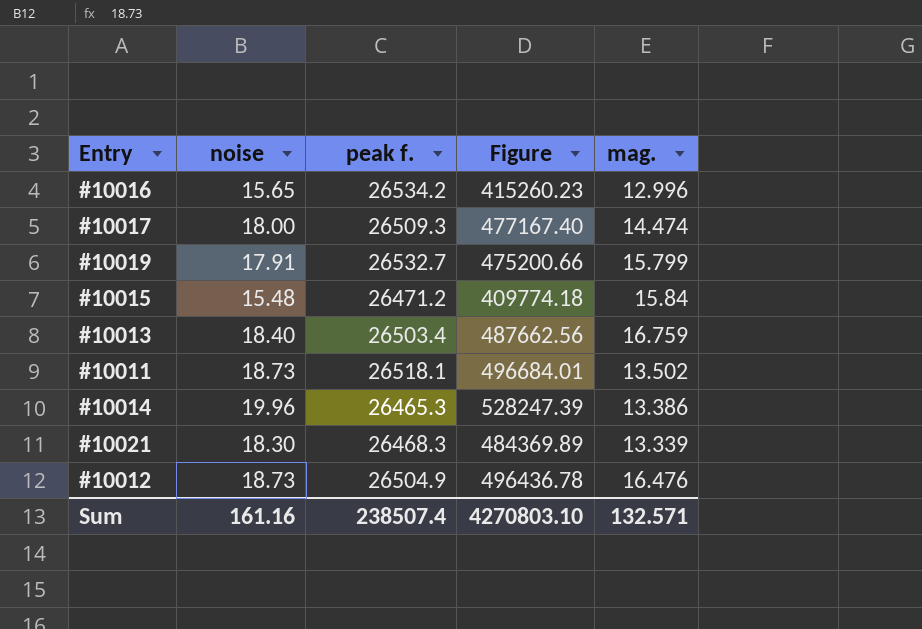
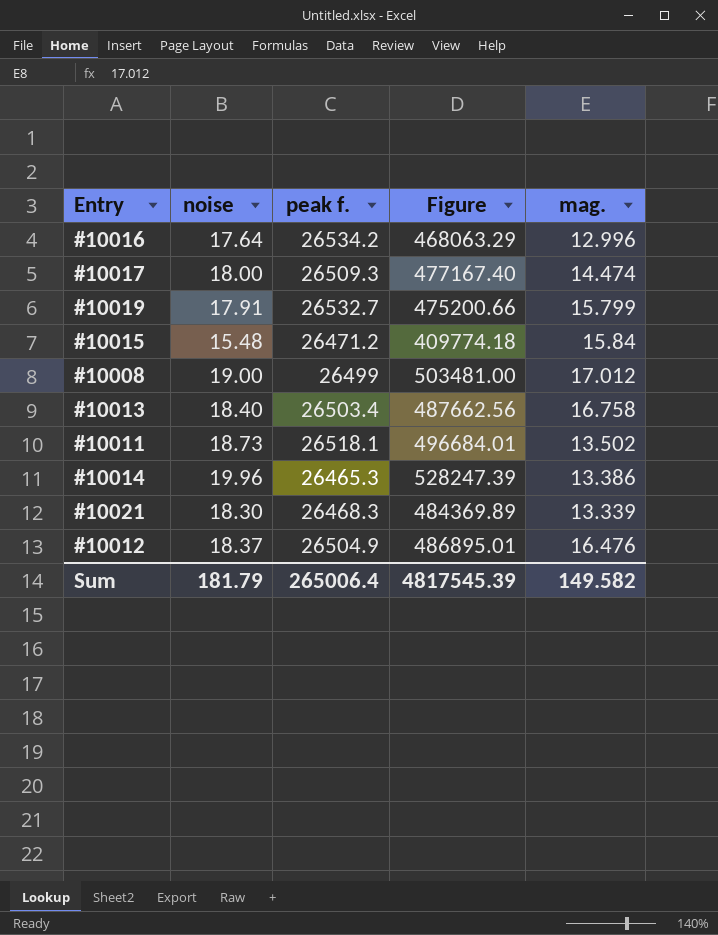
#10016 | noise: 15.65 -> 17.64
#10016 | Figure: 415260.23 -> 468063.29
row #10008: none -> 19.00 | 26499 | 503481.00 | 17.012
#10013 | mag.: 16.759 -> 16.758
#10012 | noise: 18.73 -> 18.37
#10012 | Figure: 496436.78 -> 486895.01
Sum | noise: 161.16 -> 181.79
Sum | peak f.: 238507.4 -> 265006.4
Sum | Figure: 4270803.10 -> 4817545.39
Sum | mag.: 132.571 -> 149.582

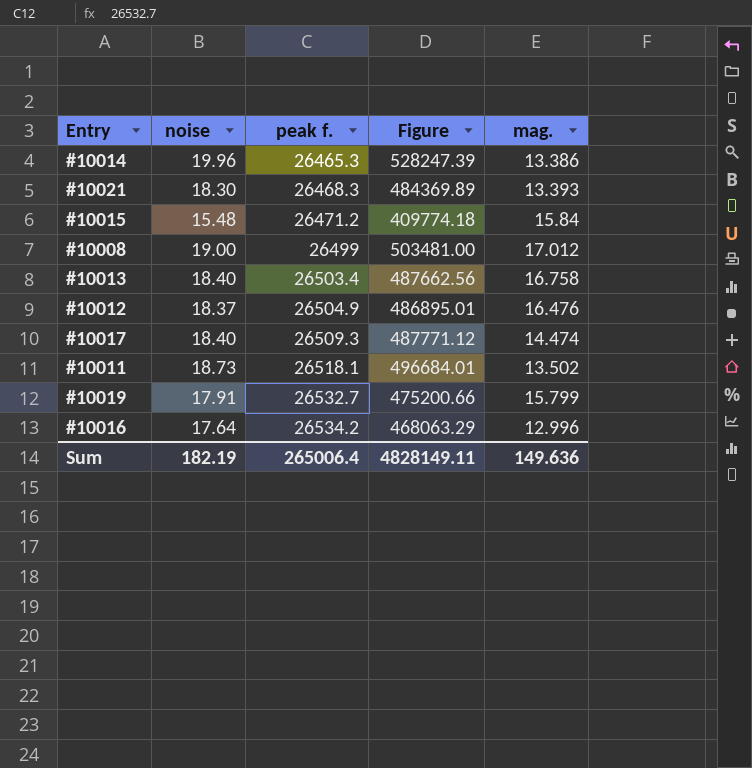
row order: none -> peak f. ascending
#10021 | mag.: 13.339 -> 13.393
#10017 | noise: 18.00 -> 18.40
#10017 | Figure: 477167.40 -> 487771.12
Sum | noise: 181.79 -> 182.19
Sum | Figure: 4817545.39 -> 4828149.11
Sum | mag.: 149.582 -> 149.636

